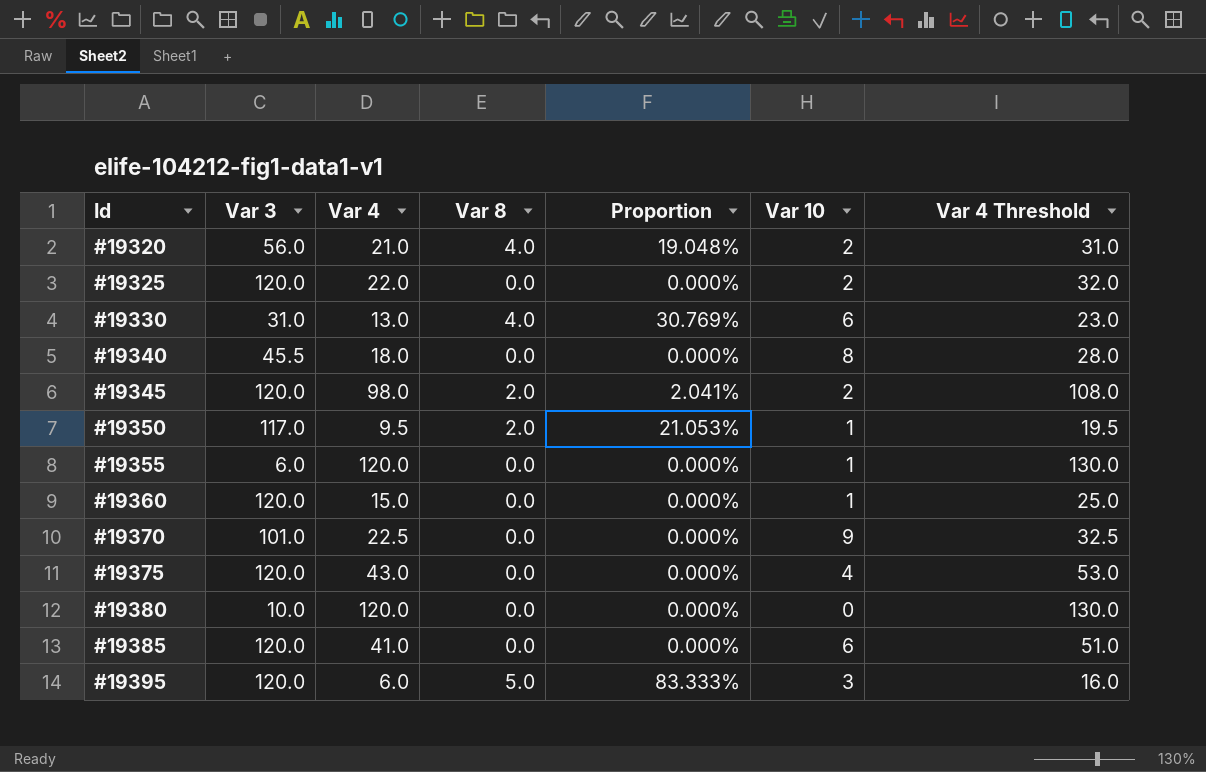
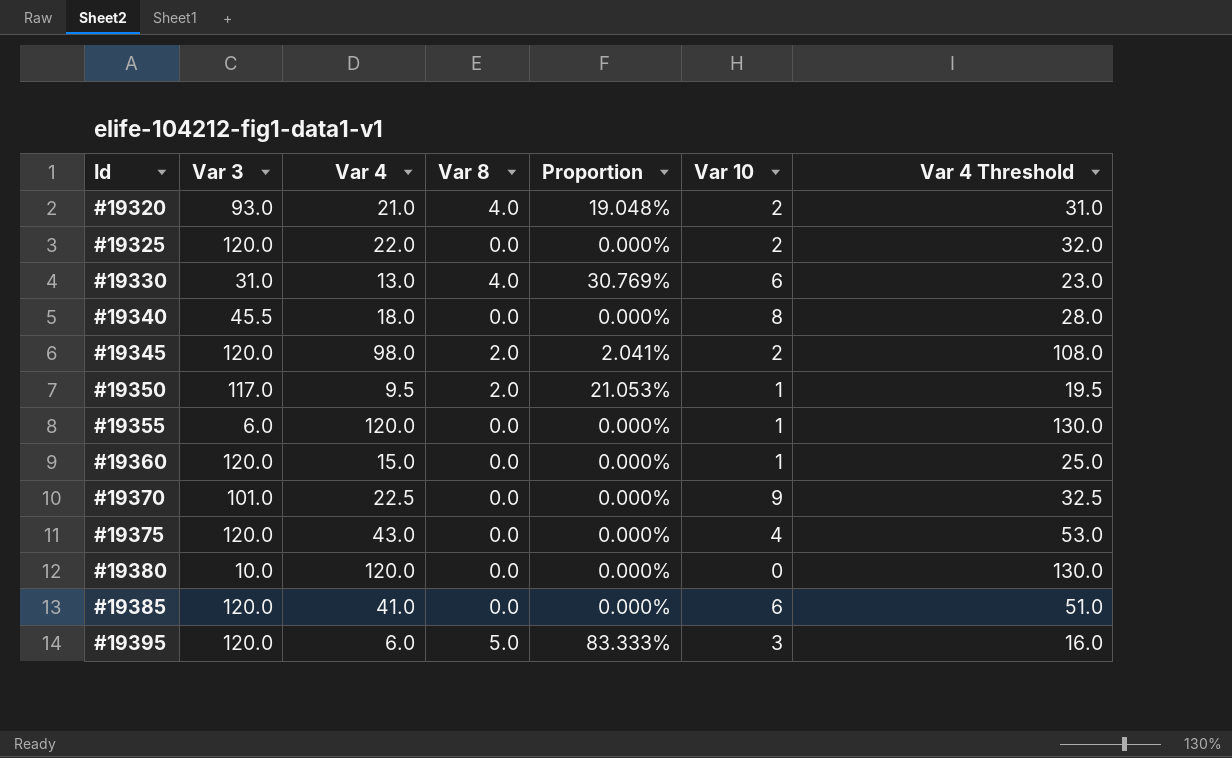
#19320 | Var 3: 56.0 -> 93.0

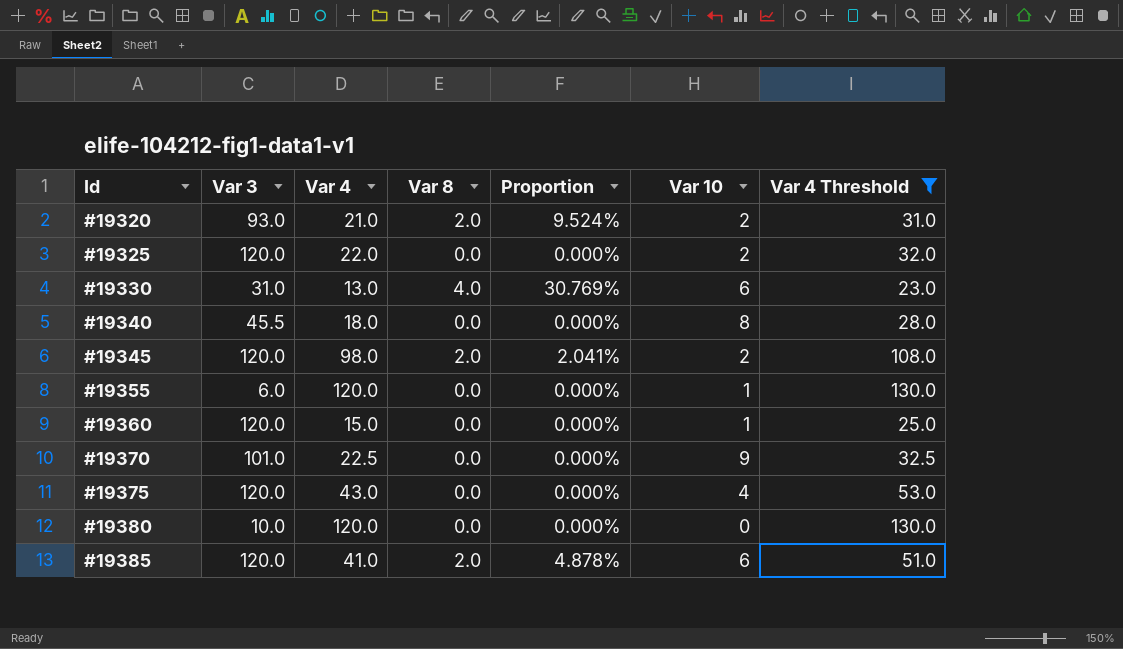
filter: none -> Var 4 Threshold >= 23.0
#19320 | Var 8: 4.0 -> 2.0
#19320 | Proportion: 19.048% -> 9.524%
#19385 | Var 8: 0.0 -> 2.0
#19385 | Proportion: 0.000% -> 4.878%

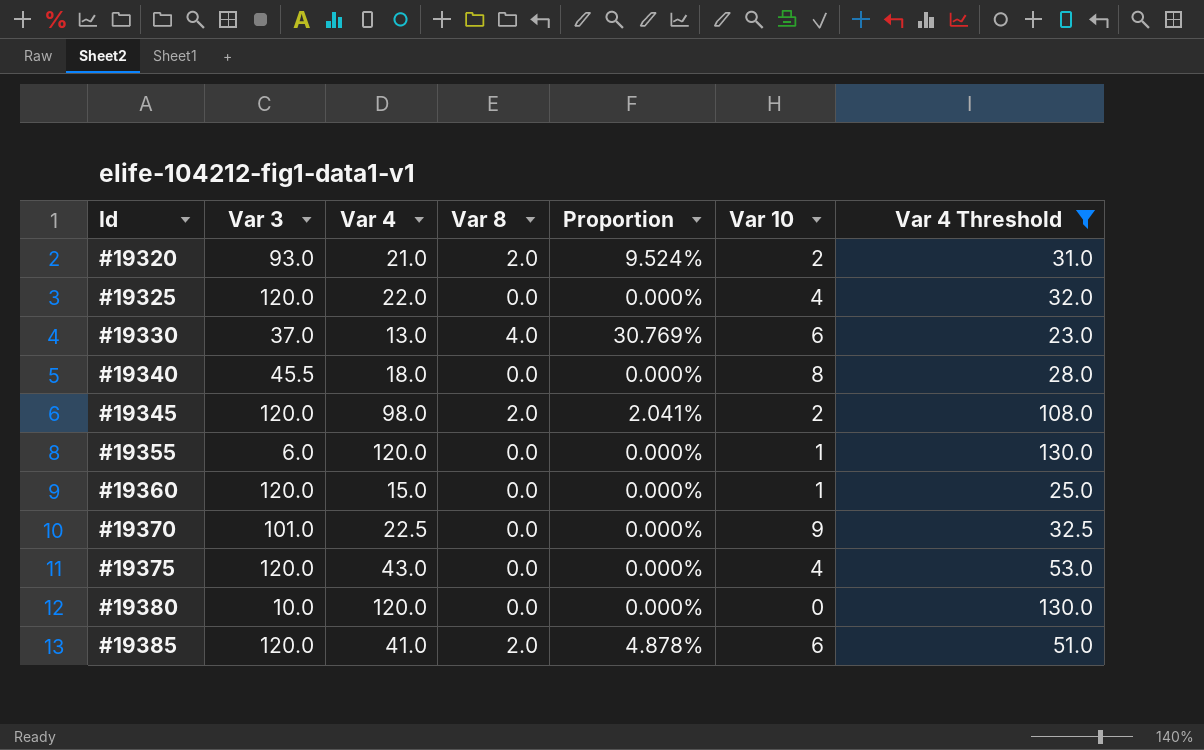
#19325 | Var 10: 2 -> 4
#19330 | Var 3: 31.0 -> 37.0

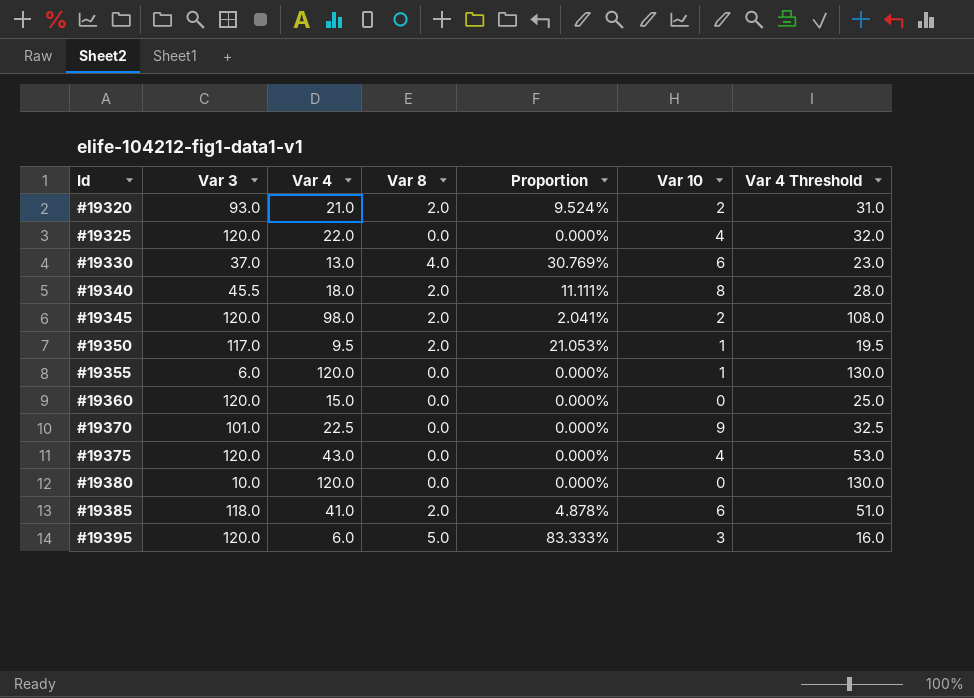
filter: Var 4 Threshold >= 23.0 -> none
#19340 | Var 8: 0.0 -> 2.0
#19340 | Proportion: 0.000% -> 11.111%
#19360 | Var 10: 1 -> 0
#19385 | Var 3: 120.0 -> 118.0

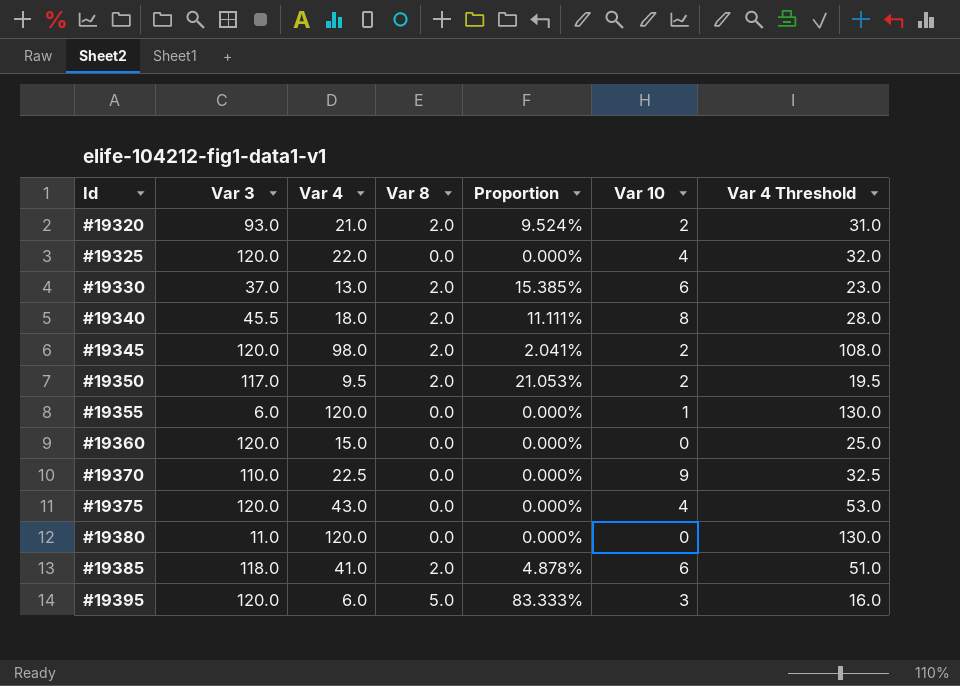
#19330 | Var 8: 4.0 -> 2.0
#19330 | Proportion: 30.769% -> 15.385%
#19350 | Var 10: 1 -> 2
#19370 | Var 3: 101.0 -> 110.0
#19380 | Var 3: 10.0 -> 11.0

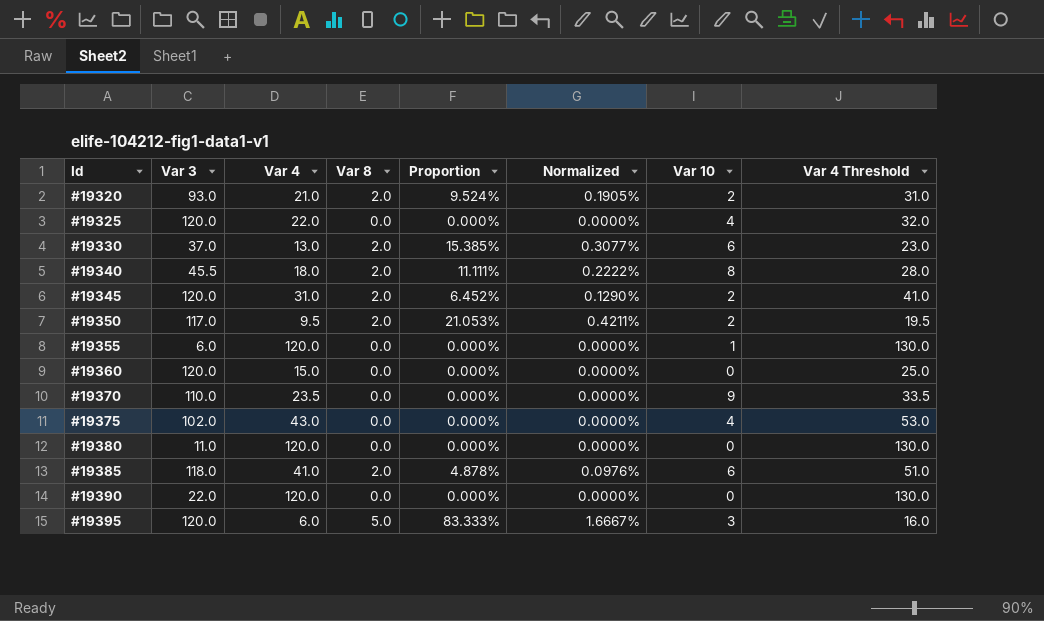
column Normalized | formula: none -> [Proportion] * 0.02
#19345 | Var 4: 98.0 -> 31.0
#19345 | Proportion: 2.041% -> 6.452%
#19345 | Var 4 Threshold: 108.0 -> 41.0
#19370 | Var 4: 22.5 -> 23.5
#19370 | Var 4 Threshold: 32.5 -> 33.5
#19375 | Var 3: 120.0 -> 102.0
row #19390: none -> 22.0 | 120.0 | 0.0 | 0.000% | 0.0000% | 0 | 130.0

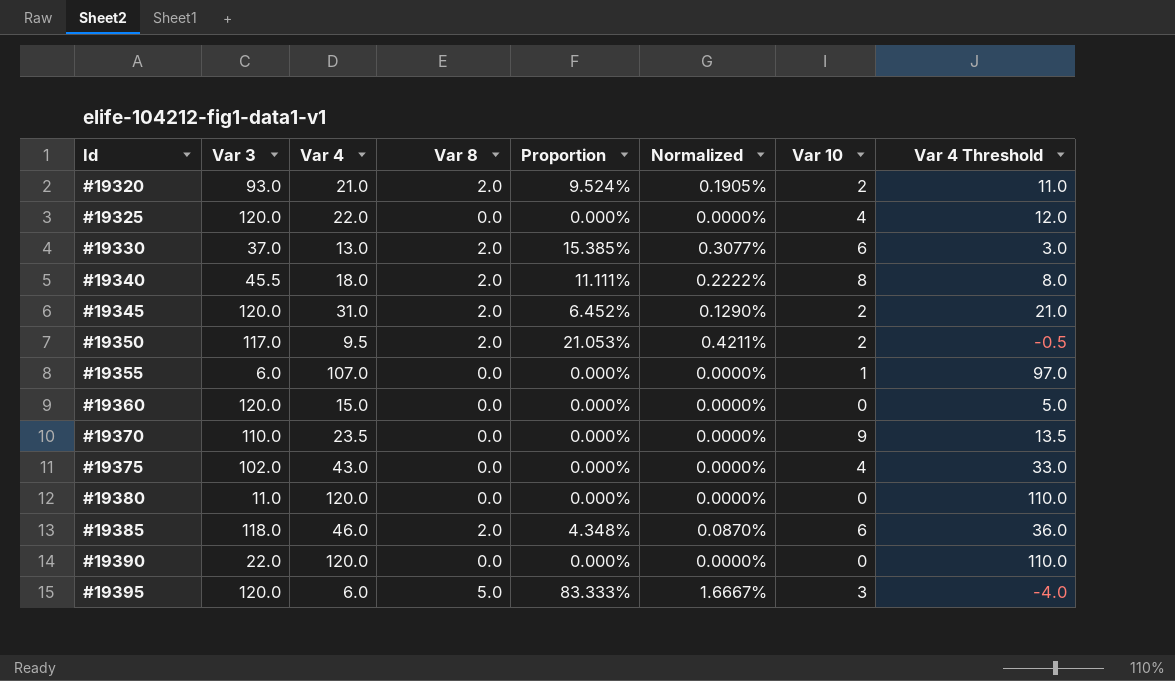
column Var 4 Threshold | formula: [Var 4] + 10 -> [Var 4] - 10
#19355 | Var 4: 120.0 -> 107.0
#19385 | Var 4: 41.0 -> 46.0
#19385 | Proportion: 4.878% -> 4.348%
#19385 | Normalized: 0.0976% -> 0.0870%

